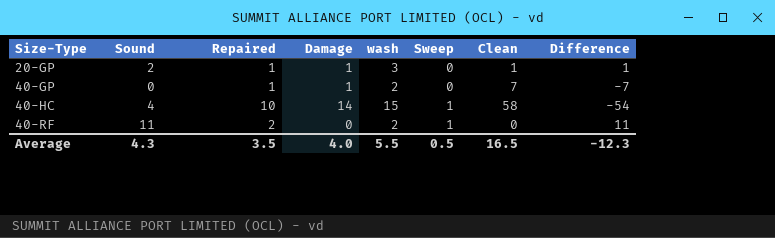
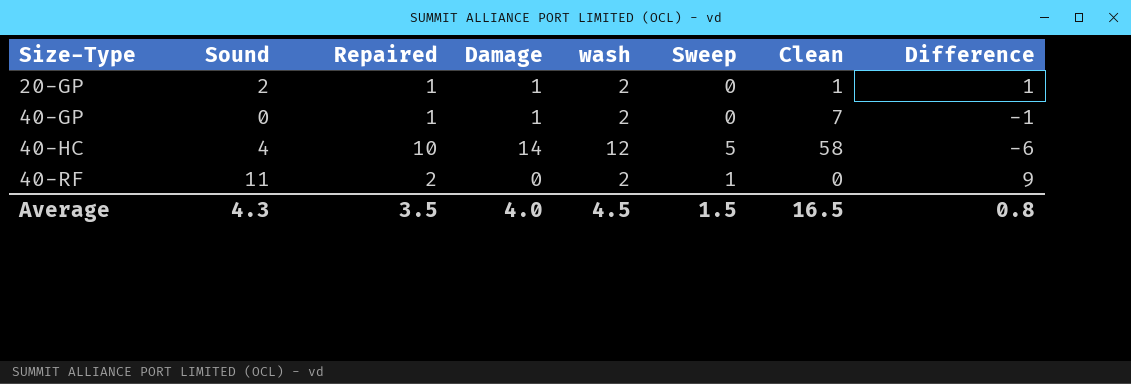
column Difference | formula: [Sound] - [Clean] -> [Sound] - [Repaired]
20-GP | wash: 3 -> 2
40-HC | wash: 15 -> 12
40-HC | Sweep: 1 -> 5
Average | wash: 5.5 -> 4.5
Average | Sweep: 0.5 -> 1.5
Average | Difference: -12.3 -> 0.8

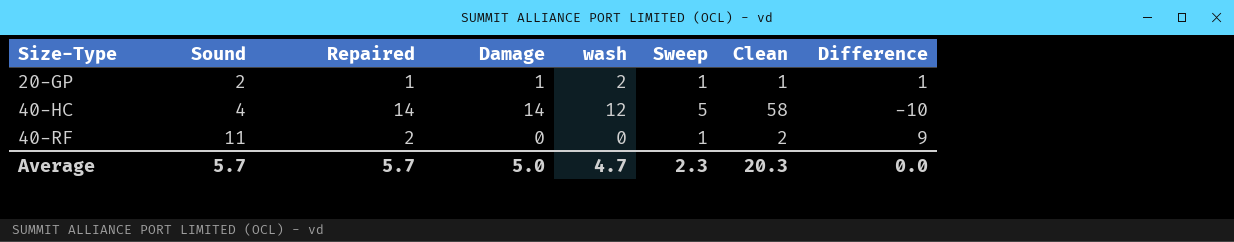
row 40-GP: 0 | 1 | 1 | 2 | 0 | 7 | -1 -> none
20-GP | Sweep: 0 -> 1
40-HC | Repaired: 10 -> 14
40-HC | Difference: -6 -> -10
40-RF | wash: 2 -> 0
40-RF | Clean: 0 -> 2
Average | Sound: 4.3 -> 5.7
Average | Repaired: 3.5 -> 5.7
Average | Damage: 4.0 -> 5.0
Average | wash: 4.5 -> 4.7
Average | Sweep: 1.5 -> 2.3
Average | Clean: 16.5 -> 20.3
Average | Difference: 0.8 -> 0.0

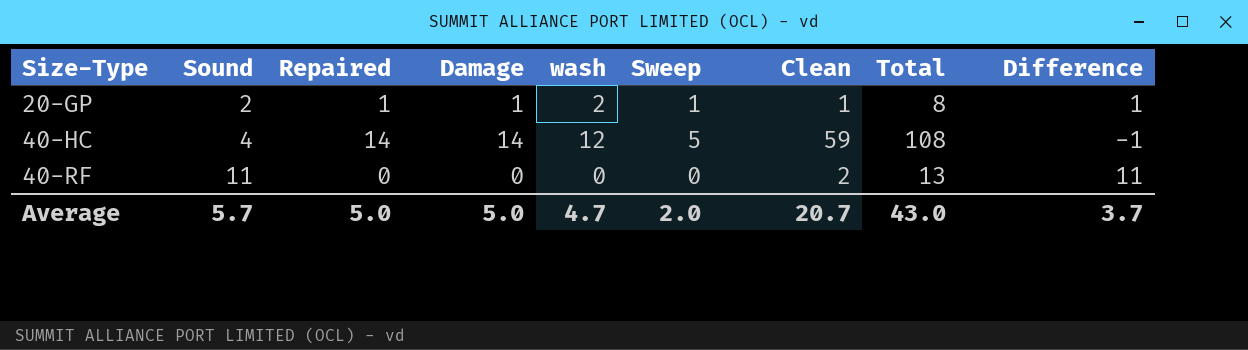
column Total | formula: none -> [Sound] + [Repaired] + [Damage] + [wash] + [Sweep] + [Clean]
column Difference | formula: [Sound] - [Repaired] -> [Sound] - [Sweep]
40-HC | Clean: 58 -> 59
40-RF | Repaired: 2 -> 0
40-RF | Sweep: 1 -> 0
Average | Repaired: 5.7 -> 5.0
Average | Sweep: 2.3 -> 2.0
Average | Clean: 20.3 -> 20.7
Average | Difference: 0.0 -> 3.7

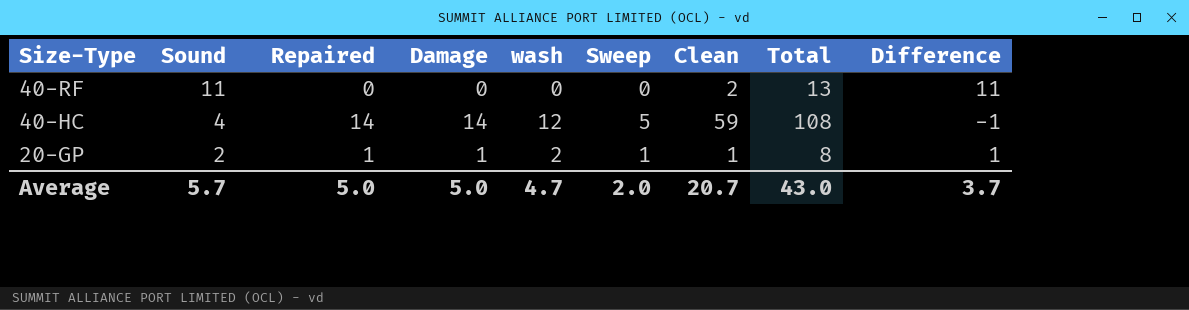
row order: Size-Type ascending -> Size-Type descending

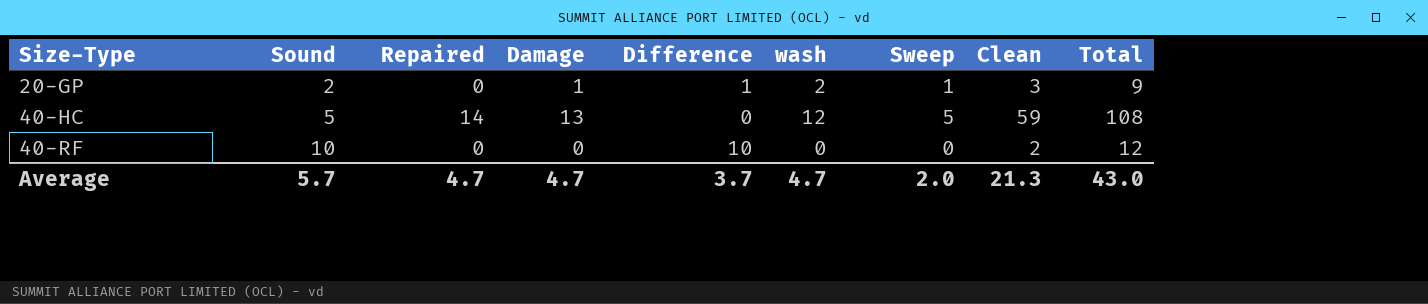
row order: Size-Type descending -> Size-Type ascending
column Difference | position: 9 -> 5
20-GP | Repaired: 1 -> 0
20-GP | Clean: 1 -> 3
20-GP | Total: 8 -> 9
40-HC | Sound: 4 -> 5
40-HC | Damage: 14 -> 13
40-HC | Difference: -1 -> 0
40-RF | Sound: 11 -> 10
40-RF | Difference: 11 -> 10
40-RF | Total: 13 -> 12
Average | Repaired: 5.0 -> 4.7
Average | Damage: 5.0 -> 4.7
Average | Clean: 20.7 -> 21.3

